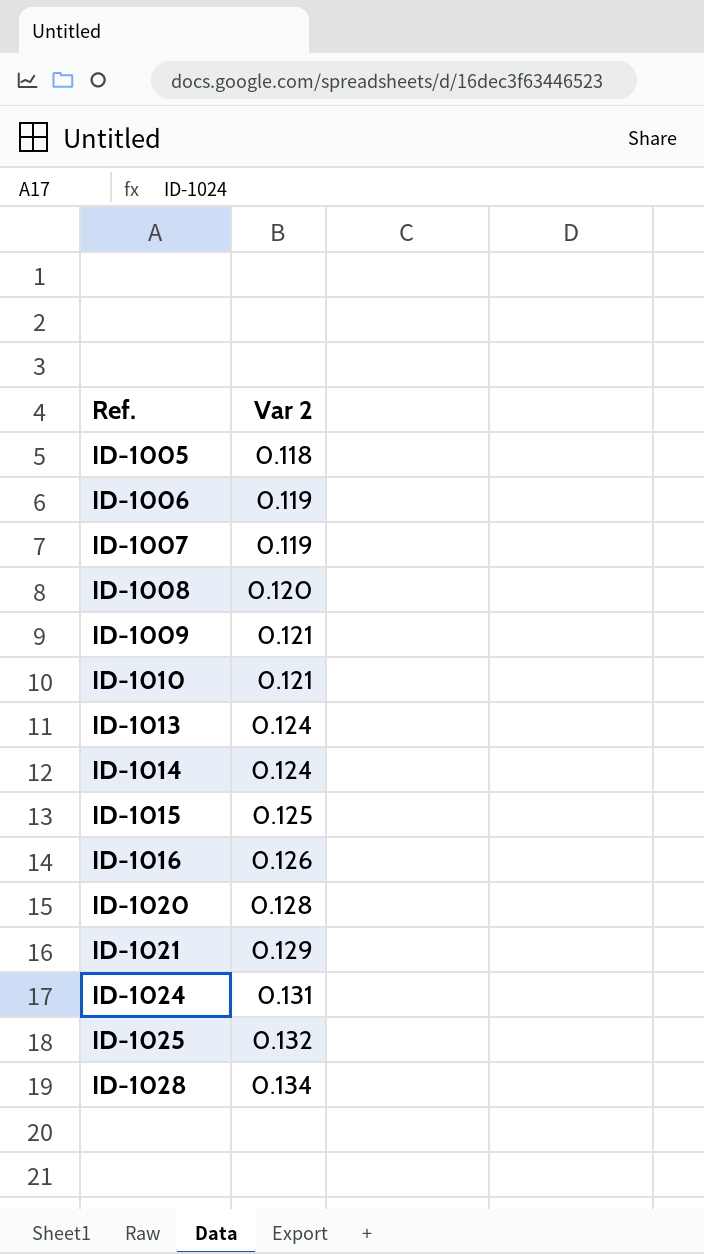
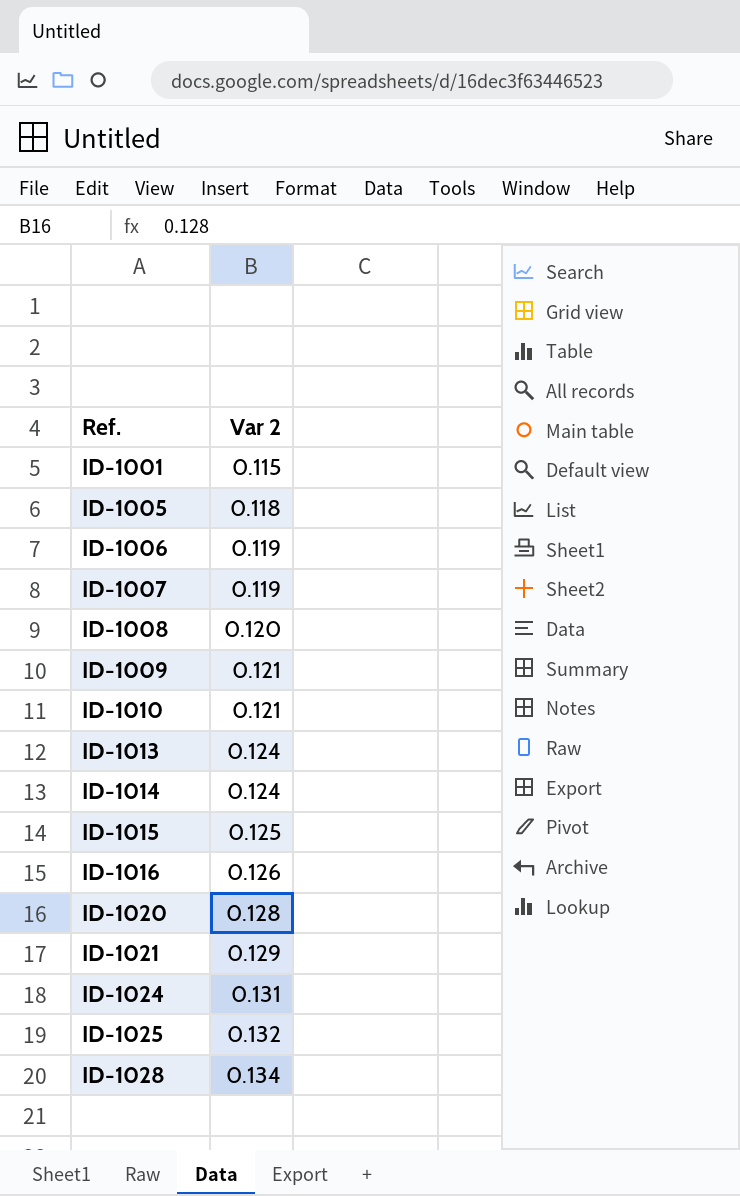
row ID-1001: none -> 0.115

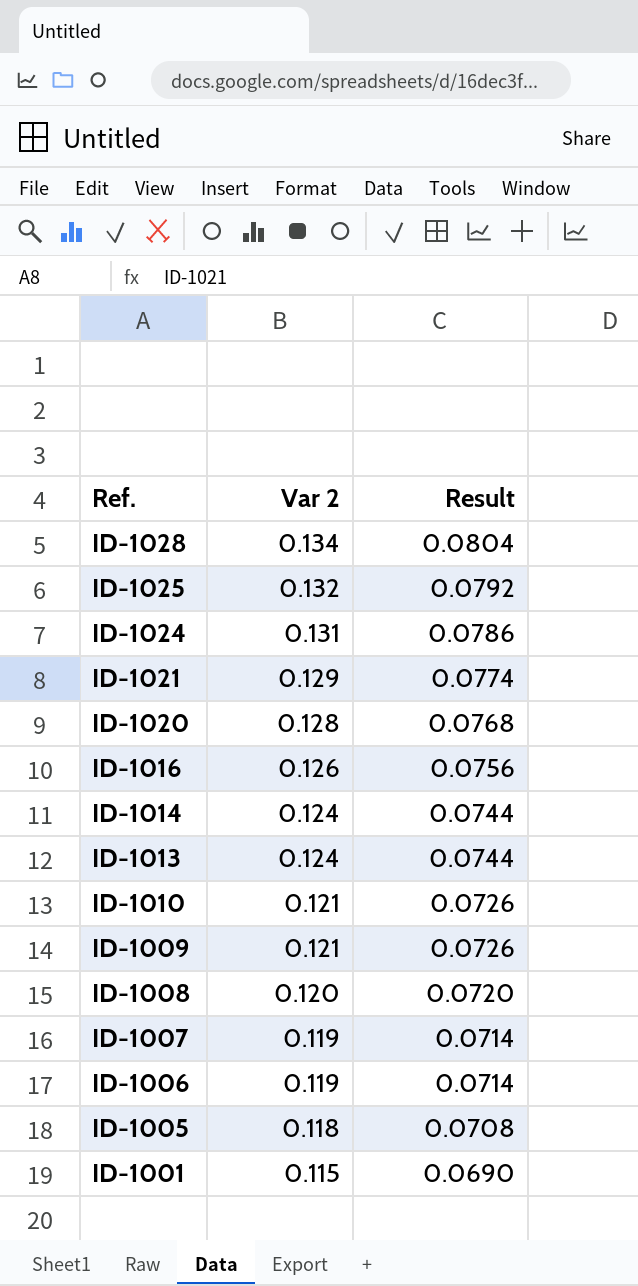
row order: Ref. ascending -> Ref. descending
column Result | formula: none -> [Var 2] * 0.6
row ID-1015: 0.125 -> none

